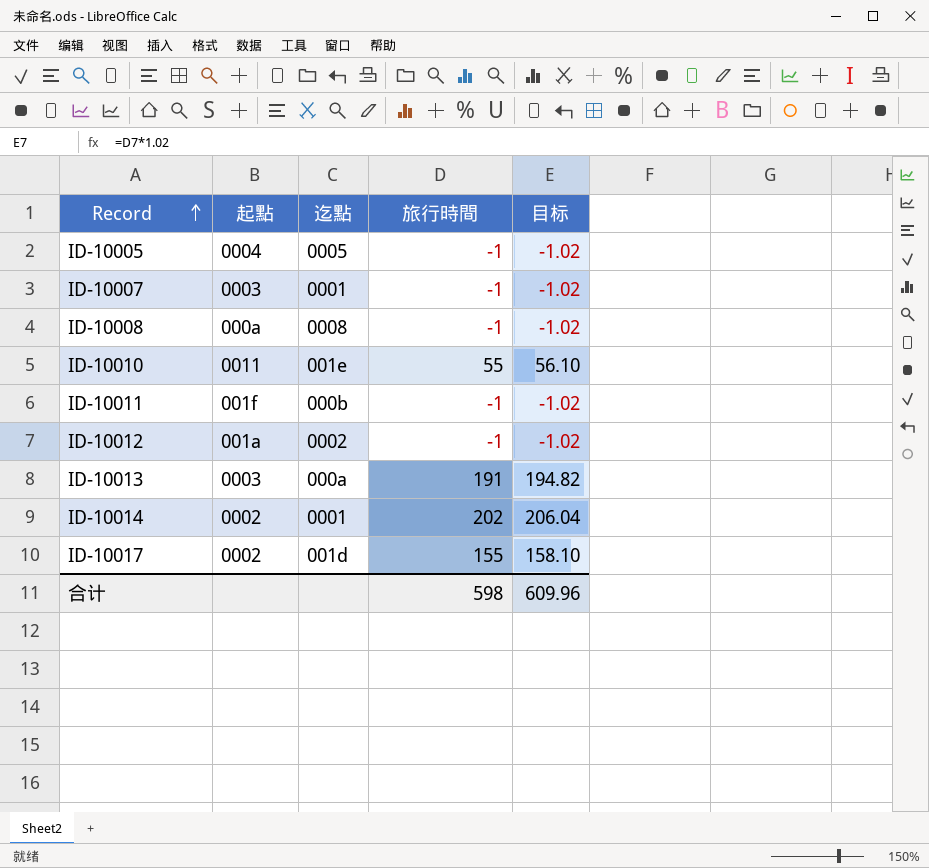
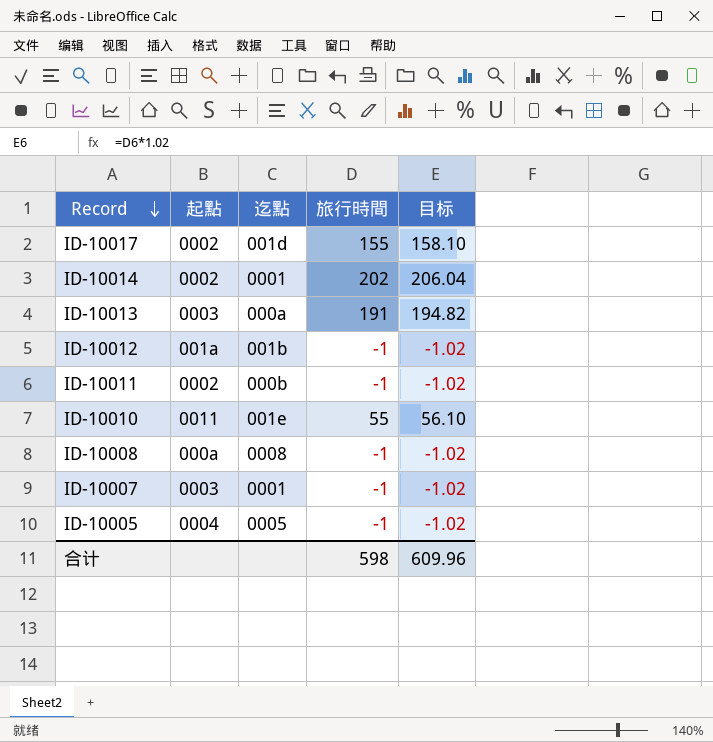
row order: Record ascending -> Record descending
ID-10012 | 迄點: 0002 -> 001b
ID-10011 | 起點: 001f -> 0002

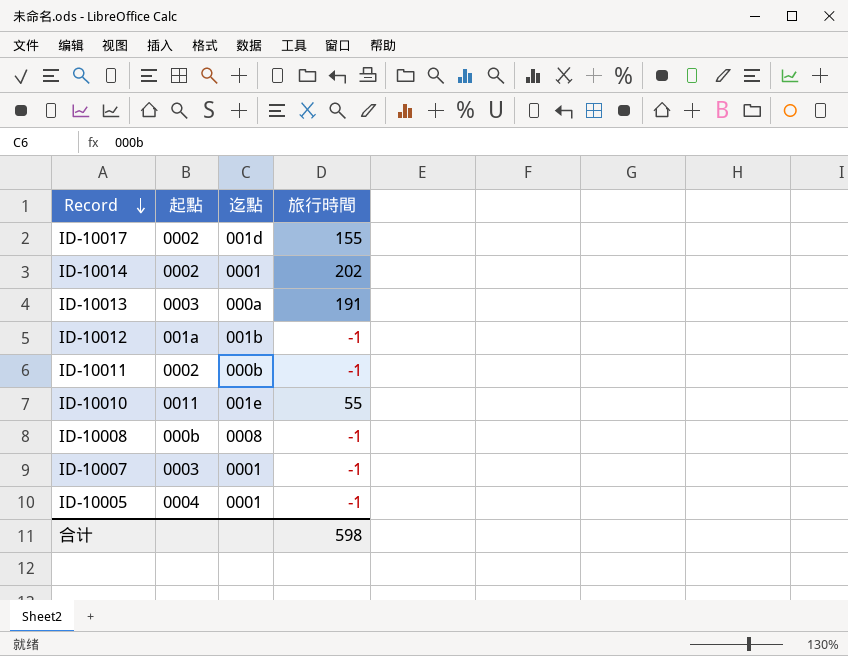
column 目标 | formula: [旅行時間] * 1.02 -> none
ID-10008 | 起點: 000a -> 000b
ID-10005 | 迄點: 0005 -> 0001

